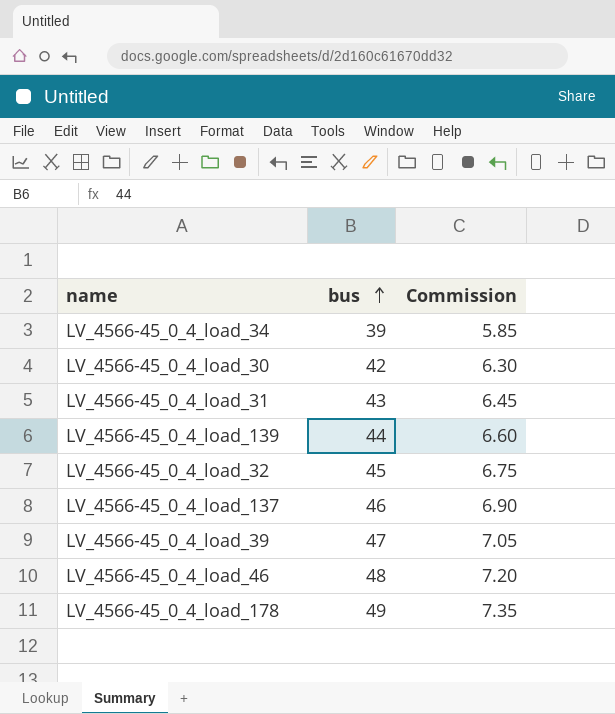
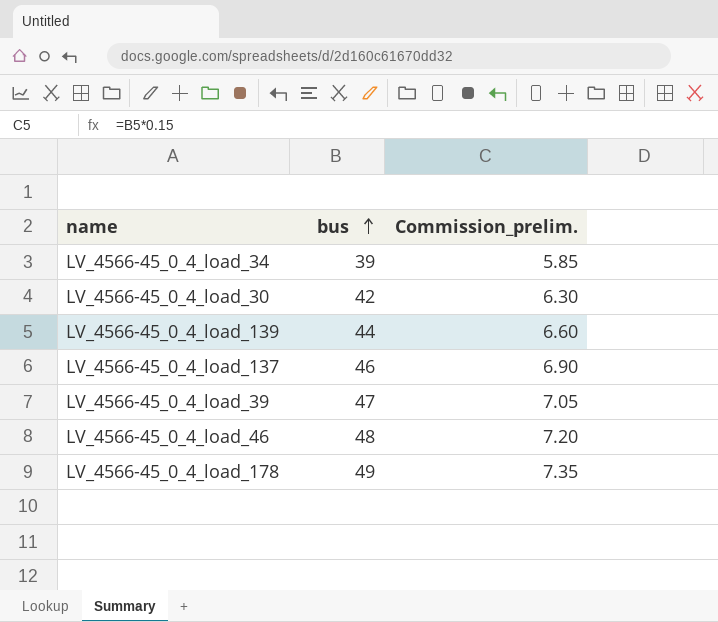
column name: Commission -> Commission_prelim.
row LV_4566-45_0_4_load_31: 43 | 6.45 -> none
row LV_4566-45_0_4_load_32: 45 | 6.75 -> none

